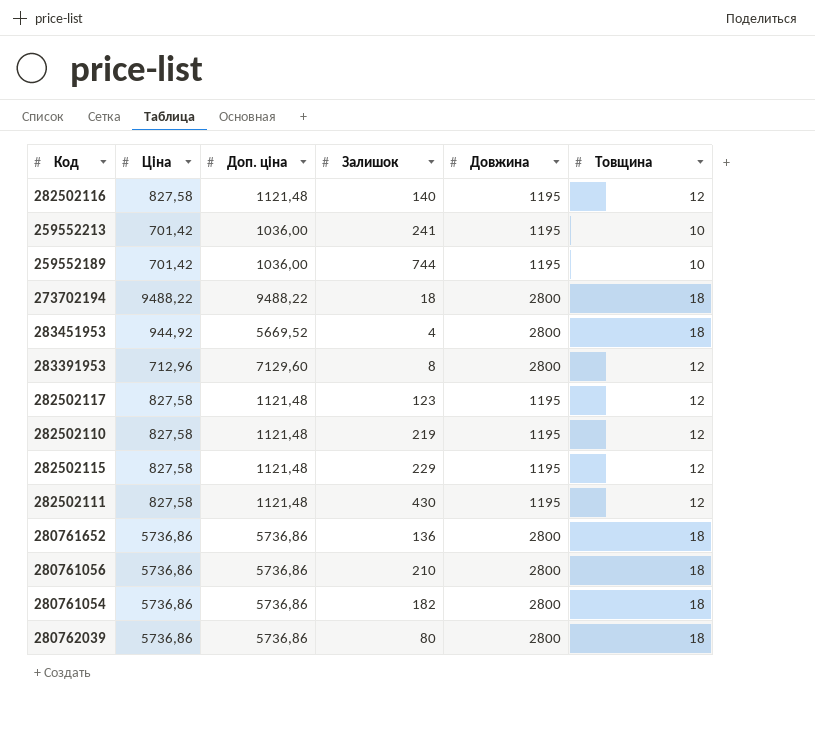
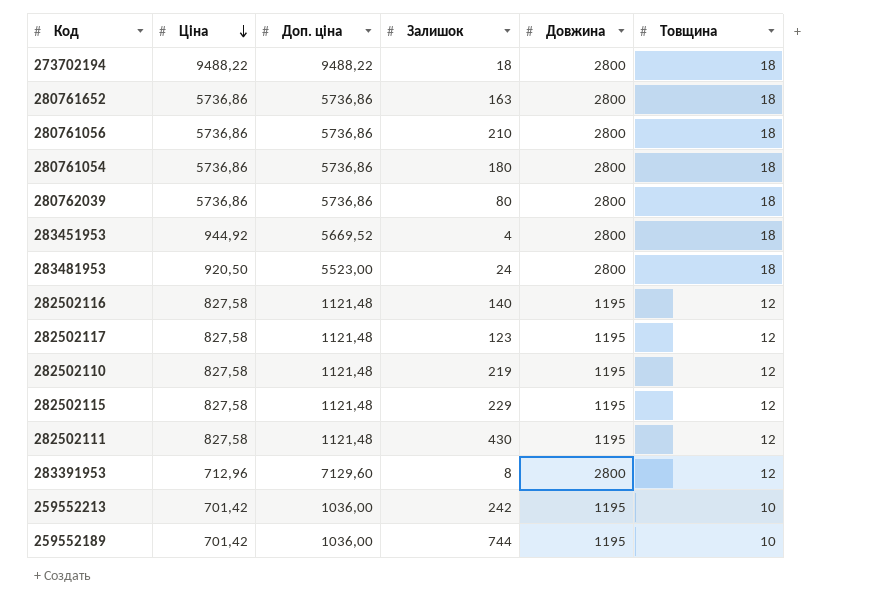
row order: none -> Ціна descending
280761652 | Залишок: 136 -> 163
280761054 | Залишок: 182 -> 180
row 283481953: none -> 920,50 | 5523,00 | 24 | 2800 | 18
259552213 | Залишок: 241 -> 242

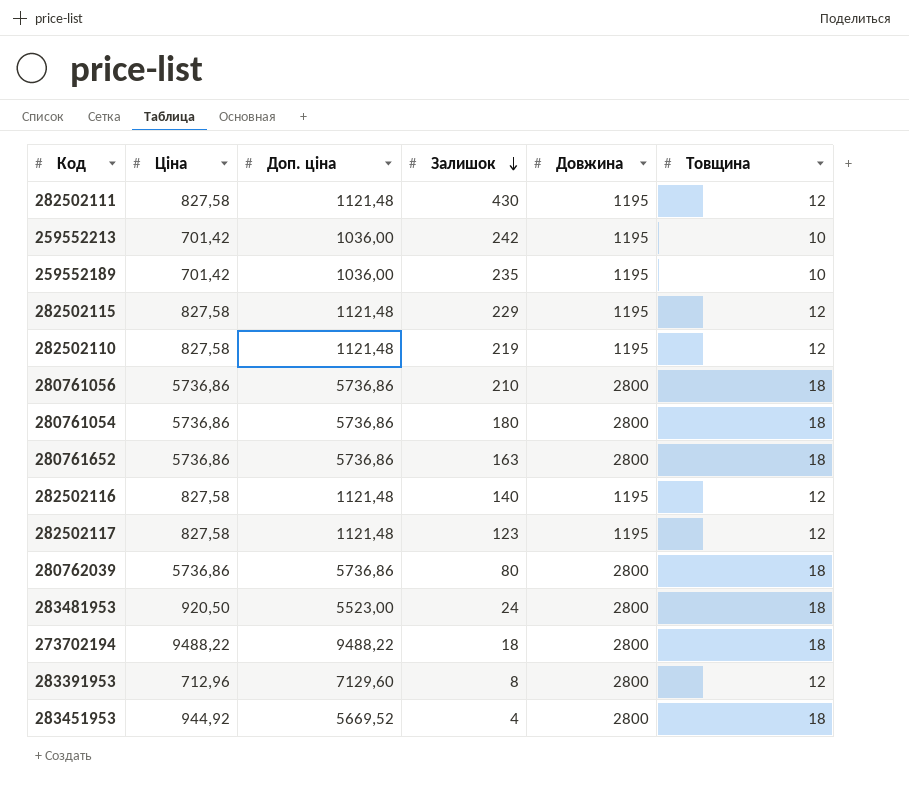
row order: Ціна descending -> Залишок descending
259552189 | Залишок: 744 -> 235

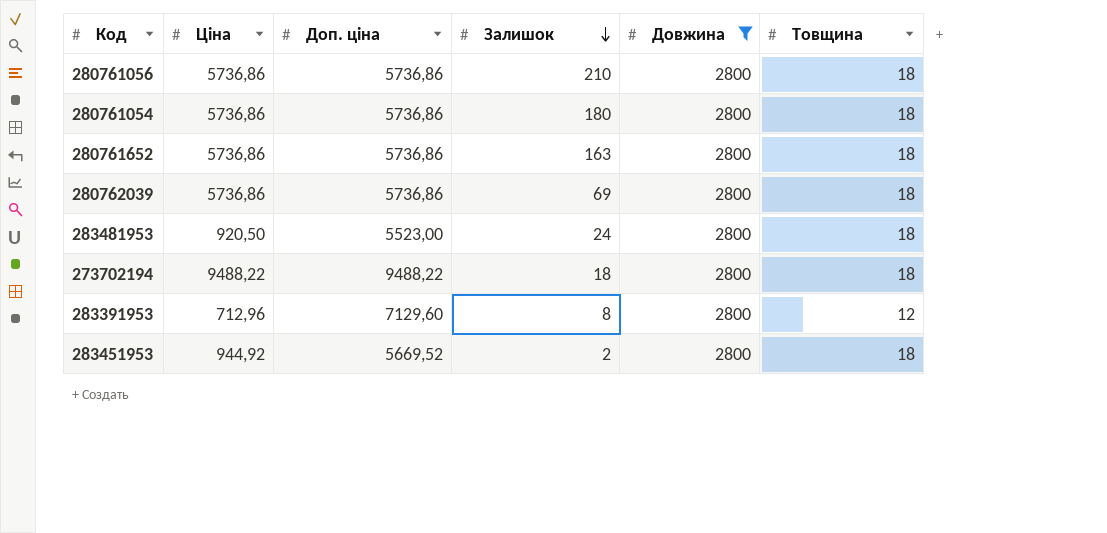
filter: none -> Довжина = 2800
280762039 | Залишок: 80 -> 69
283451953 | Залишок: 4 -> 2

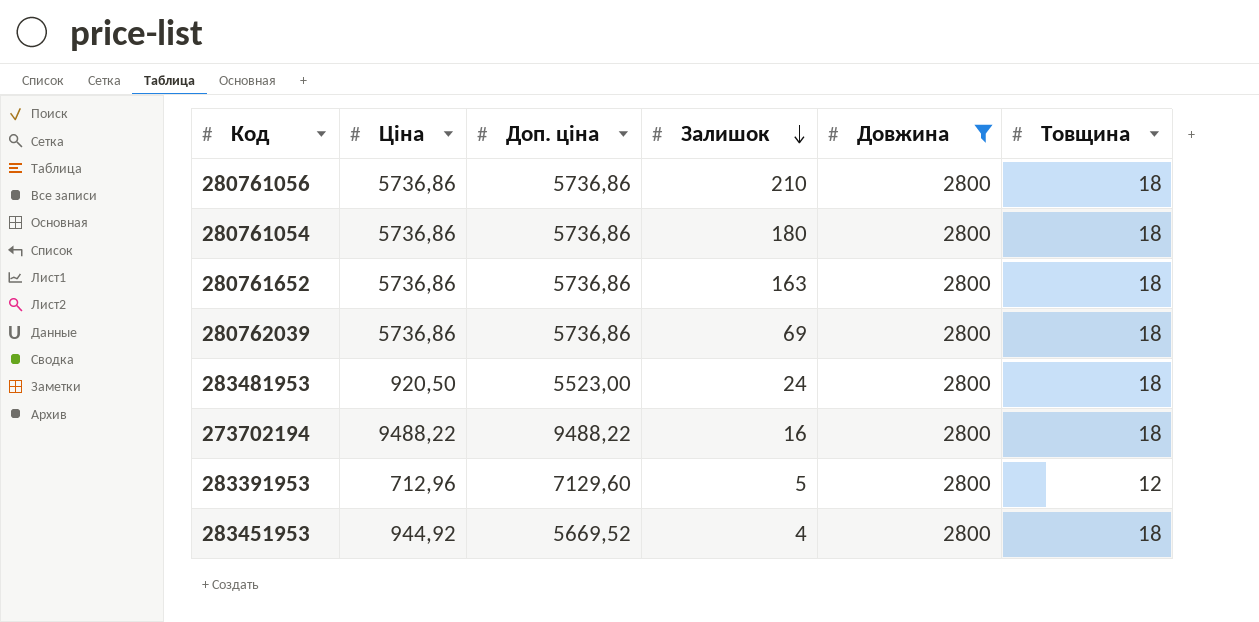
273702194 | Залишок: 18 -> 16
283391953 | Залишок: 8 -> 5
283451953 | Залишок: 2 -> 4

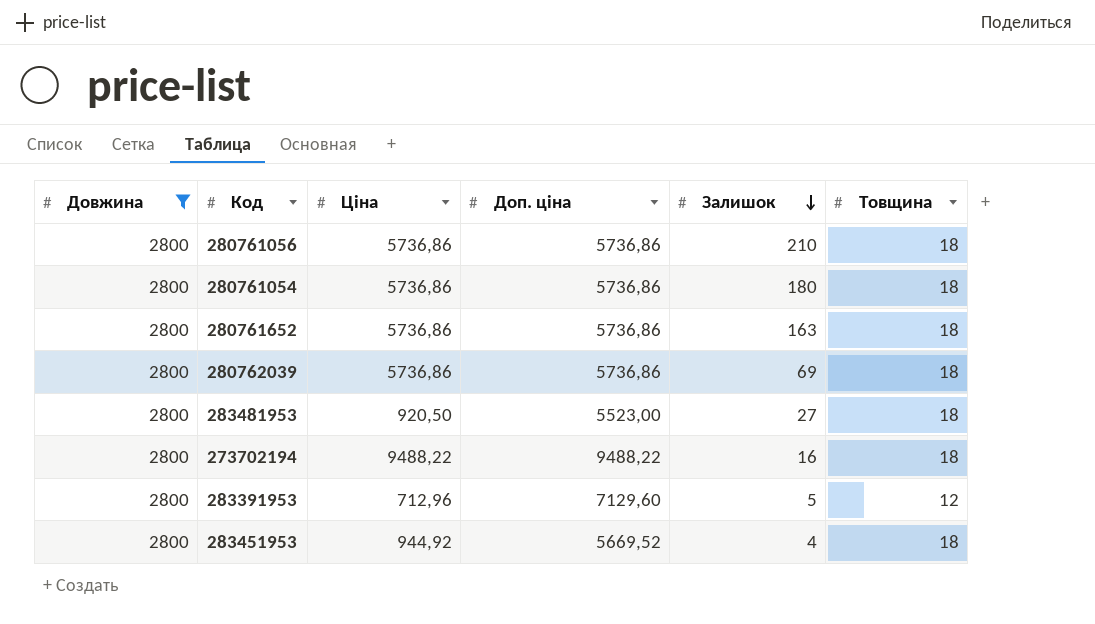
column Довжина | position: 5 -> 1
283481953 | Залишок: 24 -> 27

